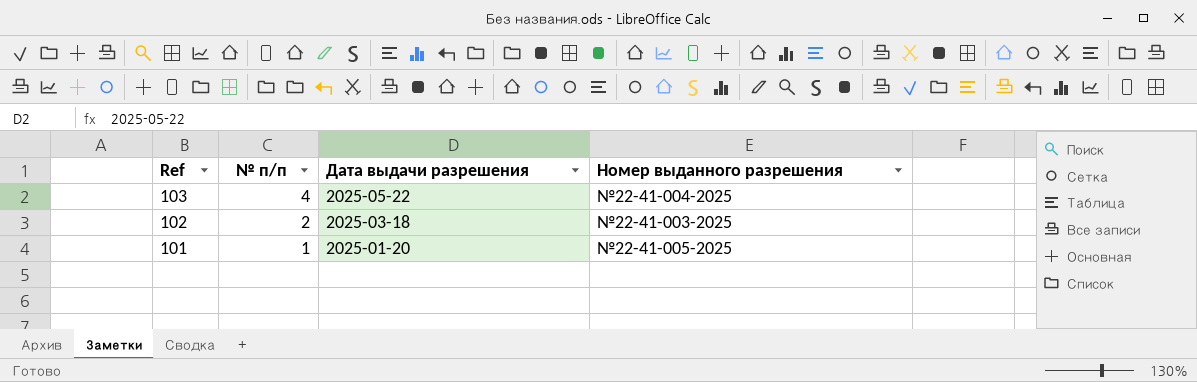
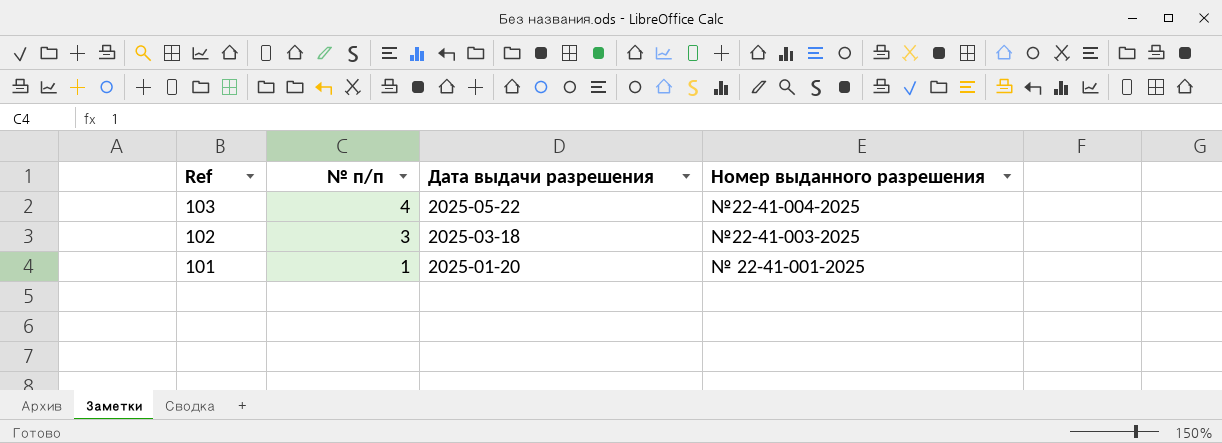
102 | № п/п: 2 -> 3
101 | Номер выданного разрешения: №22-41-005-2025 -> № 22-41-001-2025

